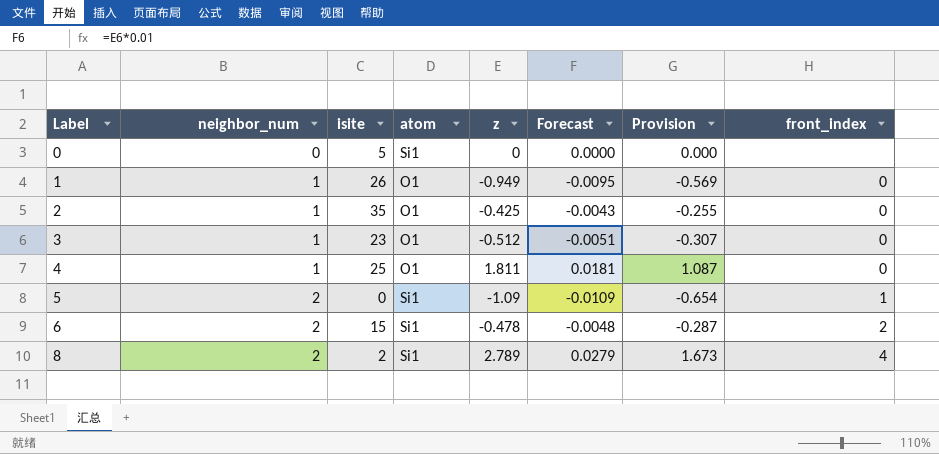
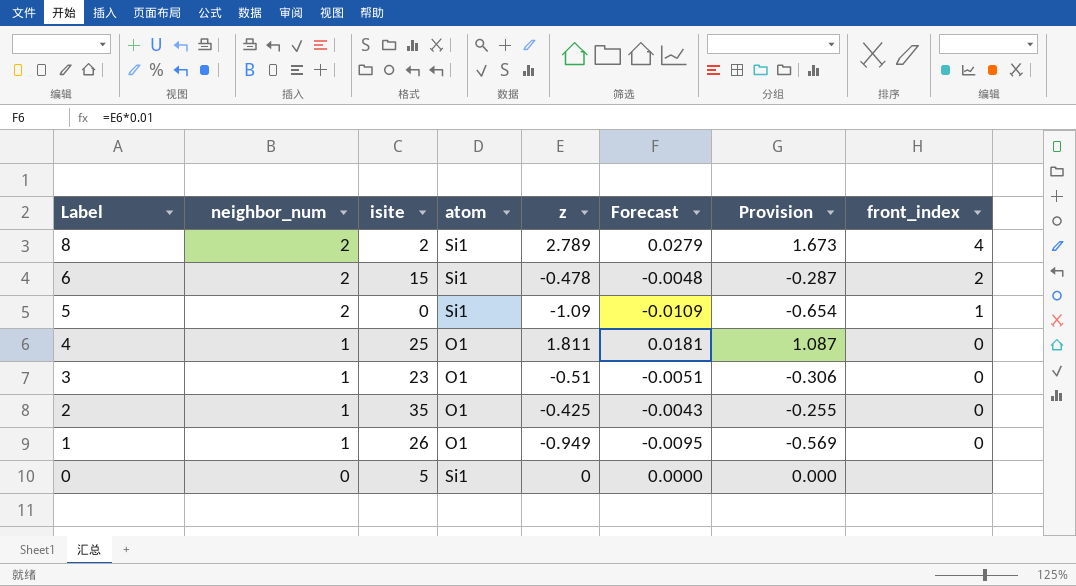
row order: Label ascending -> Label descending
3 | z: -0.512 -> -0.51
3 | Provision: -0.307 -> -0.306

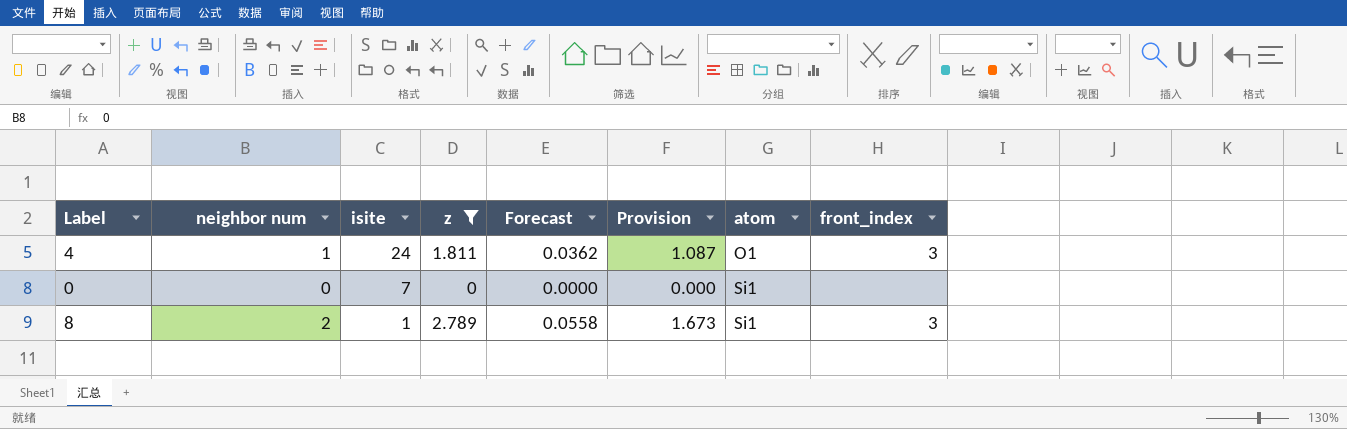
filter: none -> z >= 0
row order: Label descending -> isite descending
column name: neighbor_num -> neighbor num
column Forecast | formula: [z] * 0.01 -> [z] * 0.02
column atom | position: 4 -> 7
4 | isite: 25 -> 24
4 | front_index: 0 -> 3
0 | isite: 5 -> 7
8 | isite: 2 -> 1
8 | front_index: 4 -> 3

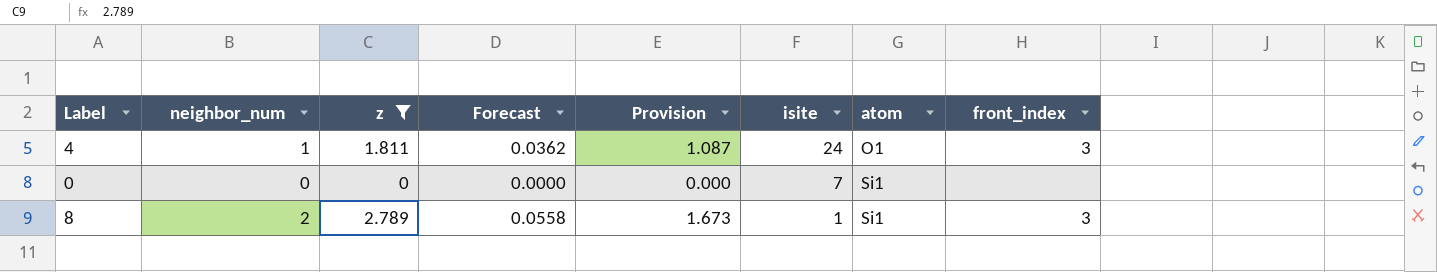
column name: neighbor num -> neighbor_num
column isite | position: 3 -> 6

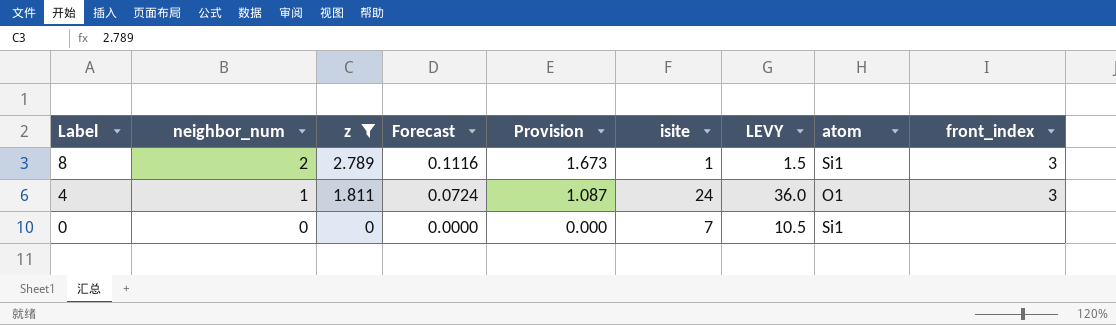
row order: isite descending -> Label descending
column Forecast | formula: [z] * 0.02 -> [z] * 0.04
column LEVY | formula: none -> [isite] * 1.5

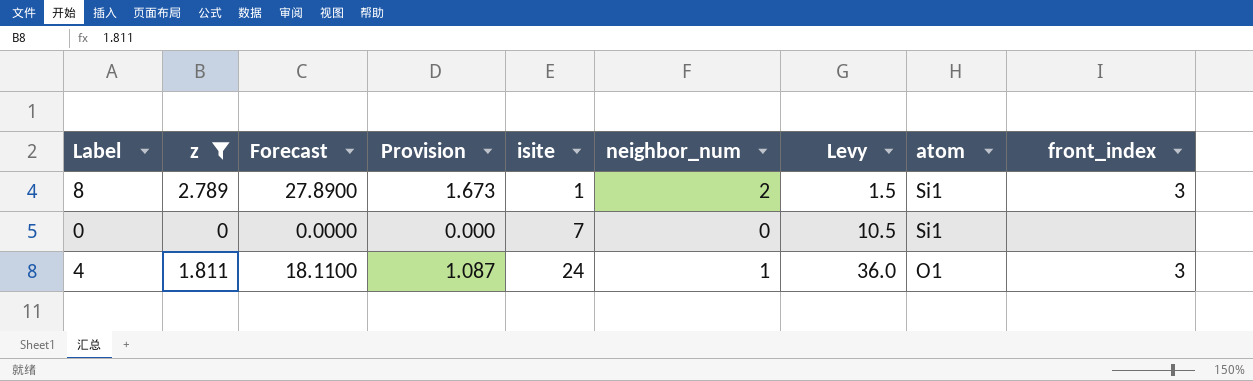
row order: Label descending -> isite ascending
column Forecast | formula: [z] * 0.04 -> [z] * 10
column neighbor_num | position: 2 -> 6
column name: LEVY -> Levy

